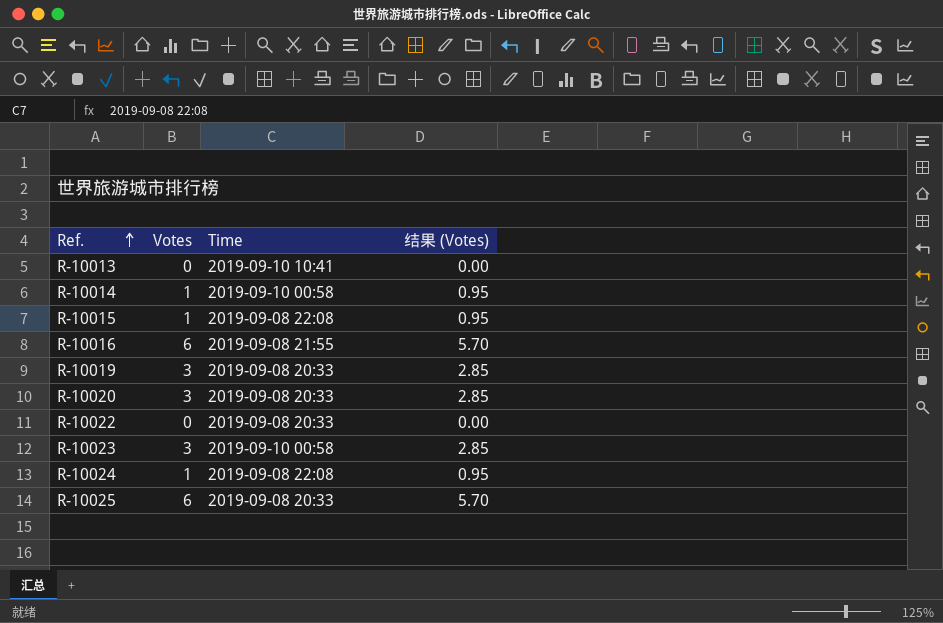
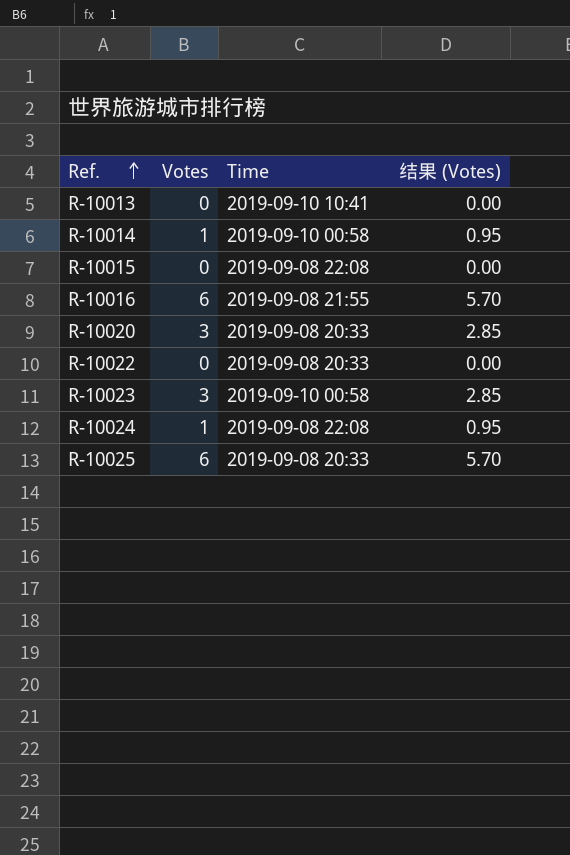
row R-10019: 3 | 2019-09-08 20:33 | 2.85 -> none
R-10015 | Votes: 1 -> 0
R-10015 | 结果 (Votes): 0.95 -> 0.00

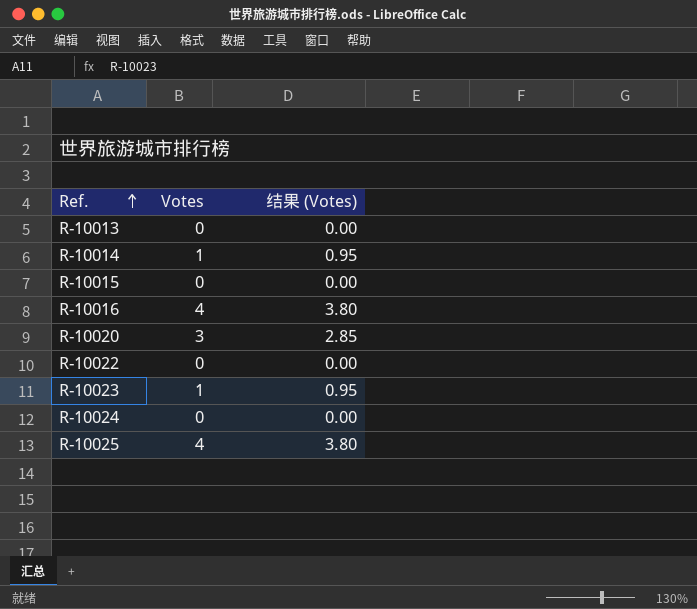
column Time | position: 3 -> none
R-10016 | Votes: 6 -> 4
R-10016 | 结果 (Votes): 5.70 -> 3.80
R-10023 | Votes: 3 -> 1
R-10023 | 结果 (Votes): 2.85 -> 0.95
R-10024 | Votes: 1 -> 0
R-10024 | 结果 (Votes): 0.95 -> 0.00
R-10025 | Votes: 6 -> 4
R-10025 | 结果 (Votes): 5.70 -> 3.80

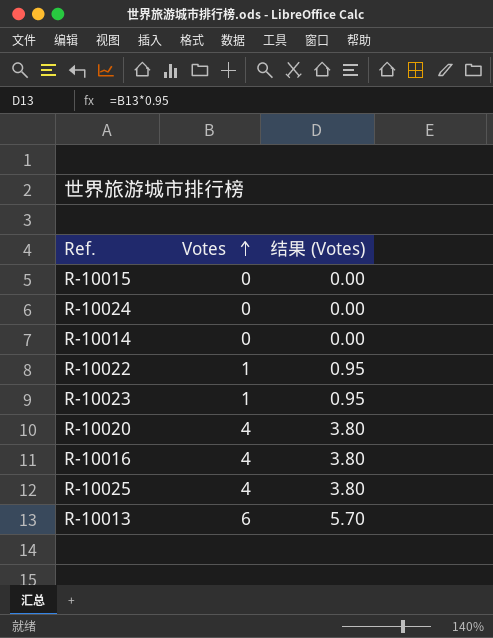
row order: Ref. ascending -> Votes ascending
R-10014 | Votes: 1 -> 0
R-10014 | 结果 (Votes): 0.95 -> 0.00
R-10022 | Votes: 0 -> 1
R-10022 | 结果 (Votes): 0.00 -> 0.95
R-10020 | Votes: 3 -> 4
R-10020 | 结果 (Votes): 2.85 -> 3.80
R-10013 | Votes: 0 -> 6
R-10013 | 结果 (Votes): 0.00 -> 5.70

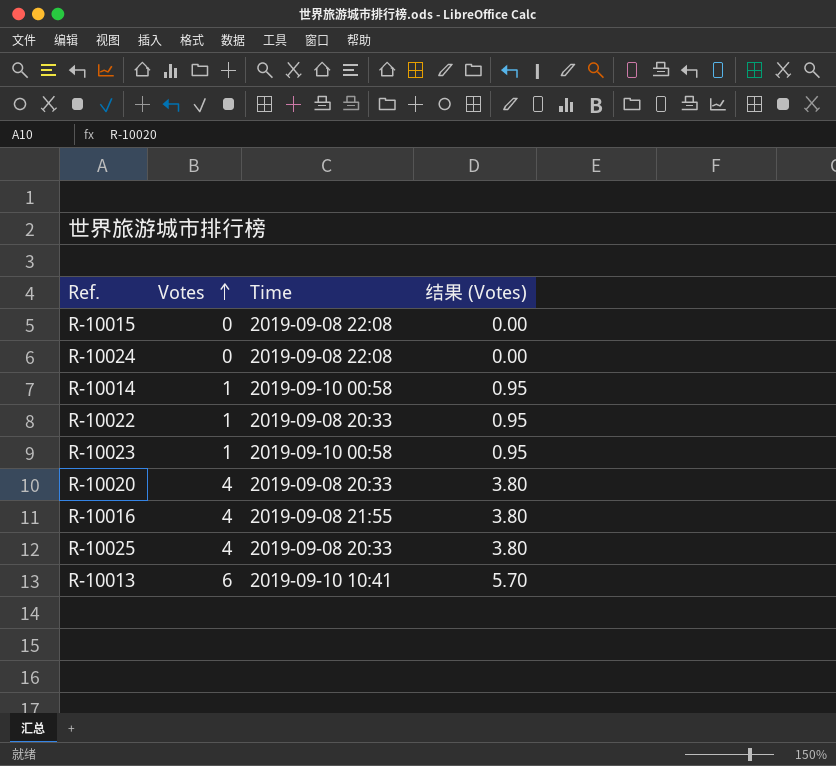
column Time | position: none -> 3
R-10014 | Votes: 0 -> 1
R-10014 | 结果 (Votes): 0.00 -> 0.95

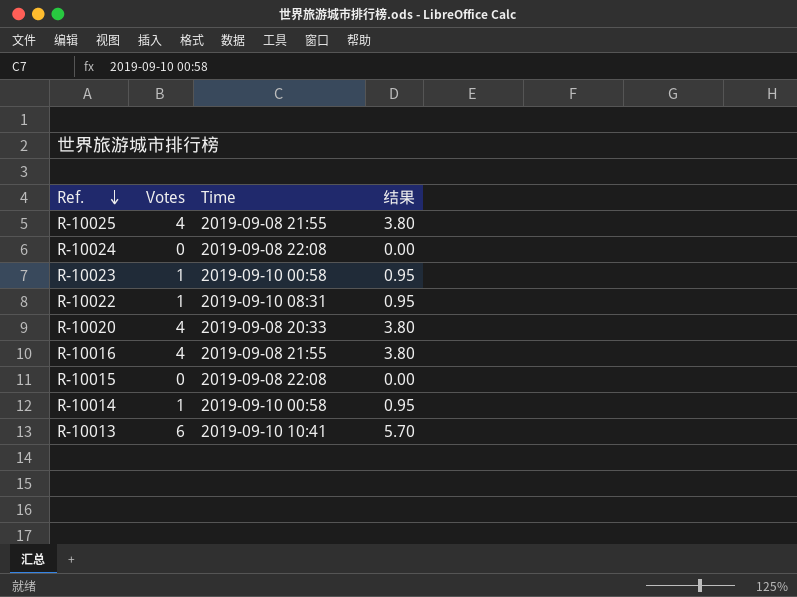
row order: Votes ascending -> Ref. descending
column name: 结果 (Votes) -> 结果
R-10025 | Time: 2019-09-08 20:33 -> 2019-09-08 21:55
R-10022 | Time: 2019-09-08 20:33 -> 2019-09-10 08:31

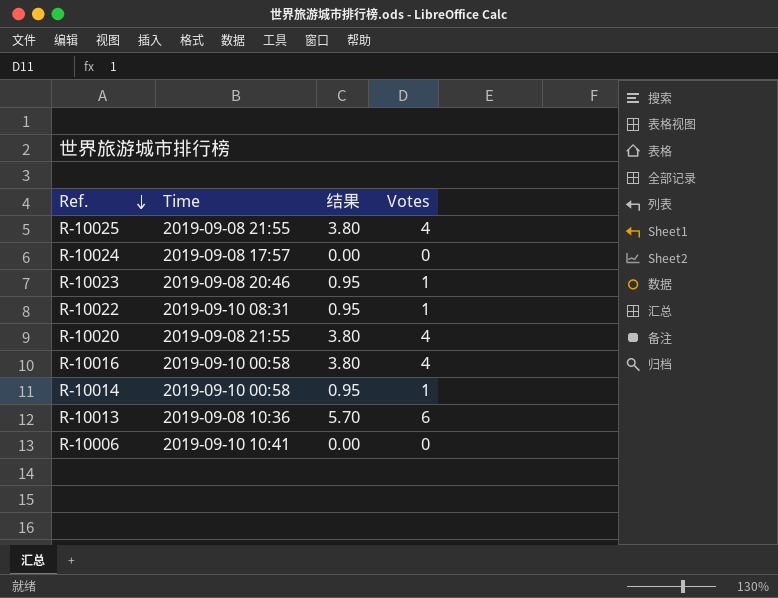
column Votes | position: 2 -> 4
row R-10015: 0 | 2019-09-08 22:08 | 0.00 -> none
R-10024 | Time: 2019-09-08 22:08 -> 2019-09-08 17:57
R-10023 | Time: 2019-09-10 00:58 -> 2019-09-08 20:46
R-10020 | Time: 2019-09-08 20:33 -> 2019-09-08 21:55
R-10016 | Time: 2019-09-08 21:55 -> 2019-09-10 00:58
R-10013 | Time: 2019-09-10 10:41 -> 2019-09-08 10:36
row R-10006: none -> 2019-09-10 10:41 | 0.00 | 0

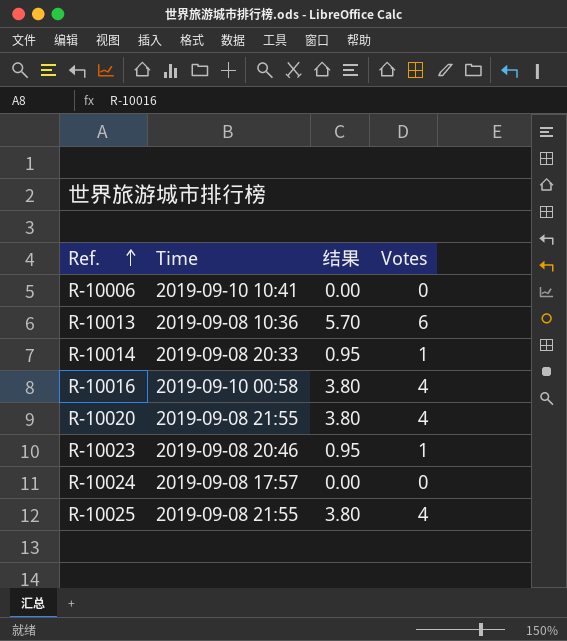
row order: Ref. descending -> Ref. ascending
row R-10022: 2019-09-10 08:31 | 0.95 | 1 -> none
R-10014 | Time: 2019-09-10 00:58 -> 2019-09-08 20:33

